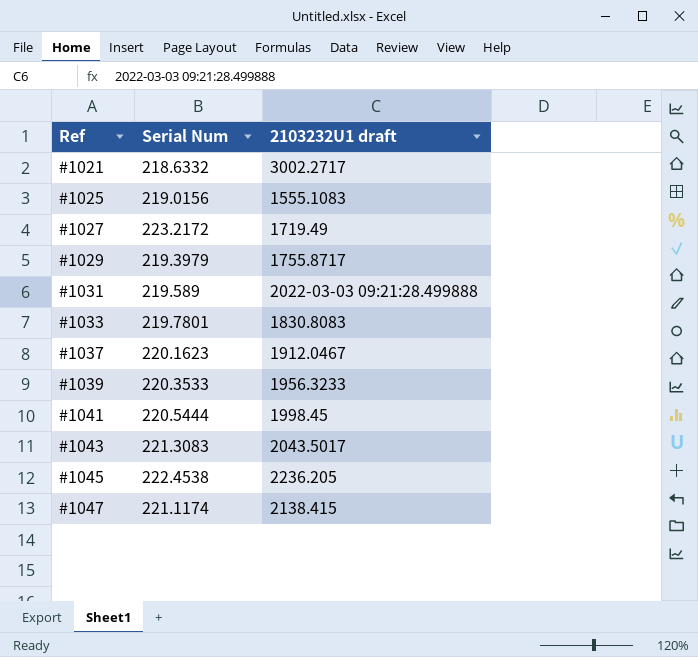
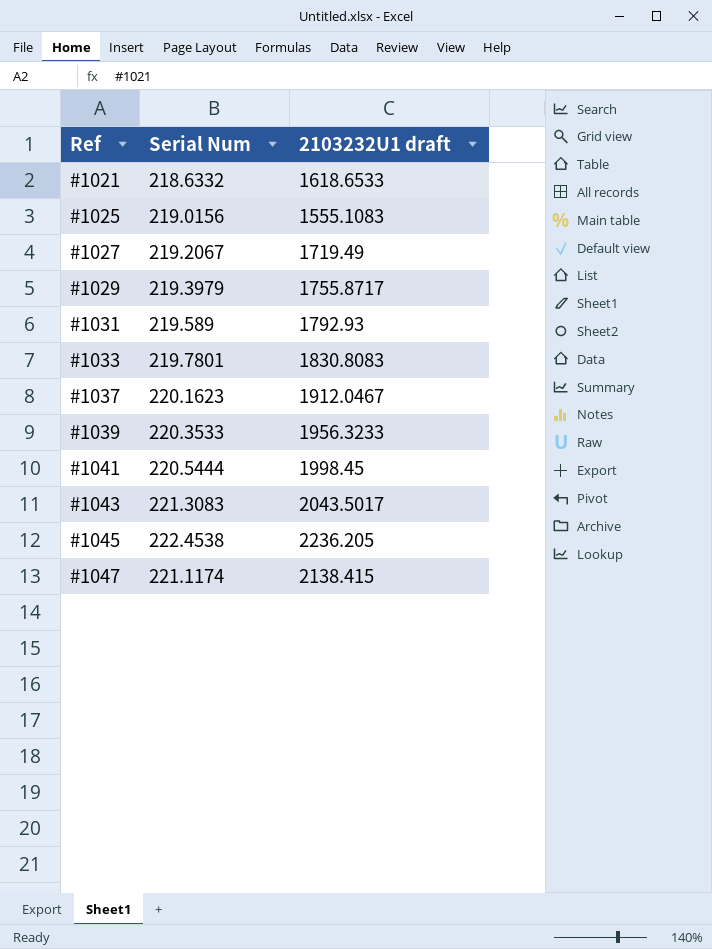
#1021 | 2103232U1 draft: 3002.2717 -> 1618.6533
#1027 | Serial Num: 223.2172 -> 219.2067
#1031 | 2103232U1 draft: 2022-03-03 09:21:28.499888 -> 1792.93

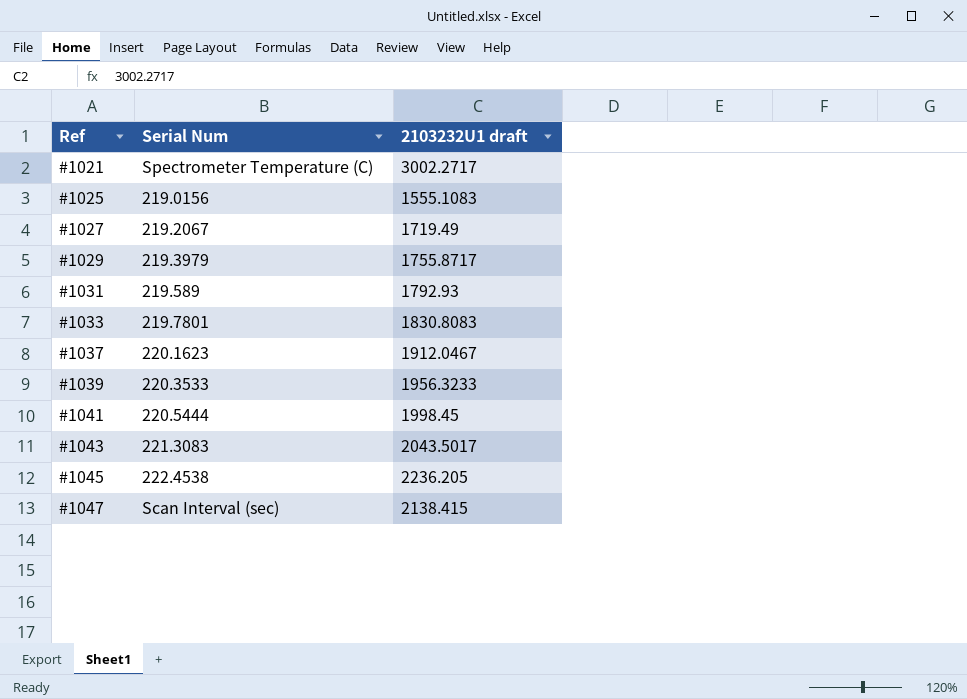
#1021 | Serial Num: 218.6332 -> Spectrometer Temperature (C)
#1021 | 2103232U1 draft: 1618.6533 -> 3002.2717
#1047 | Serial Num: 221.1174 -> Scan Interval (sec)

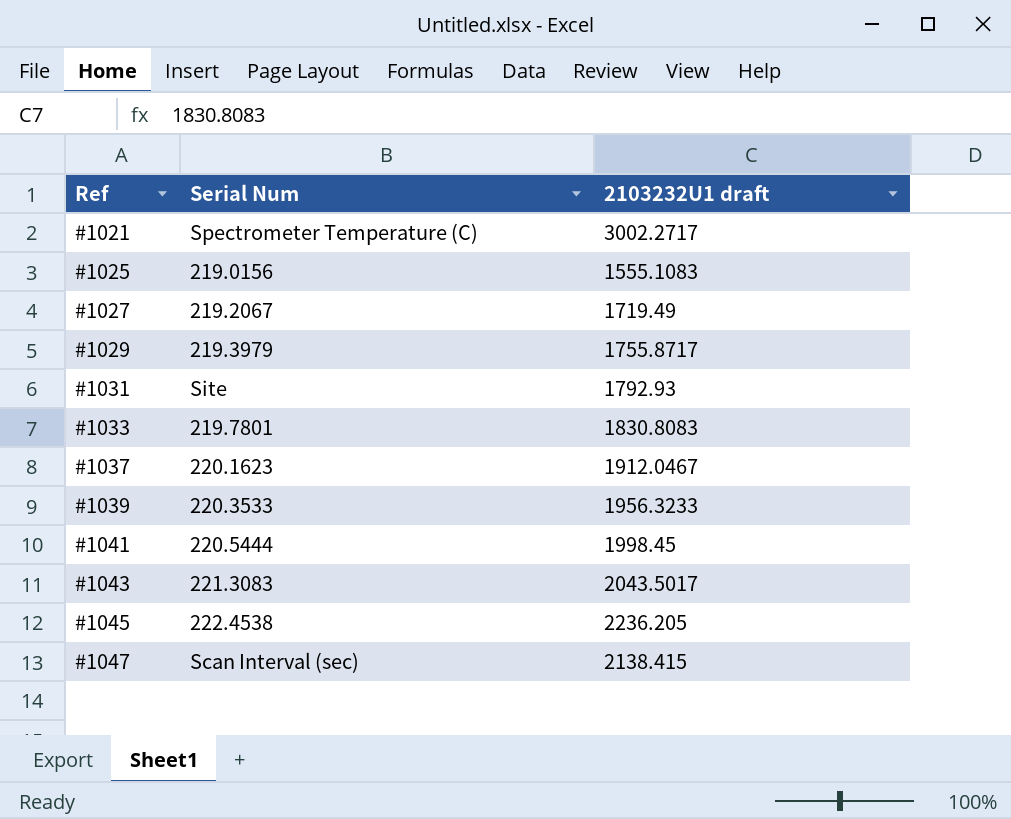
#1031 | Serial Num: 219.589 -> Site

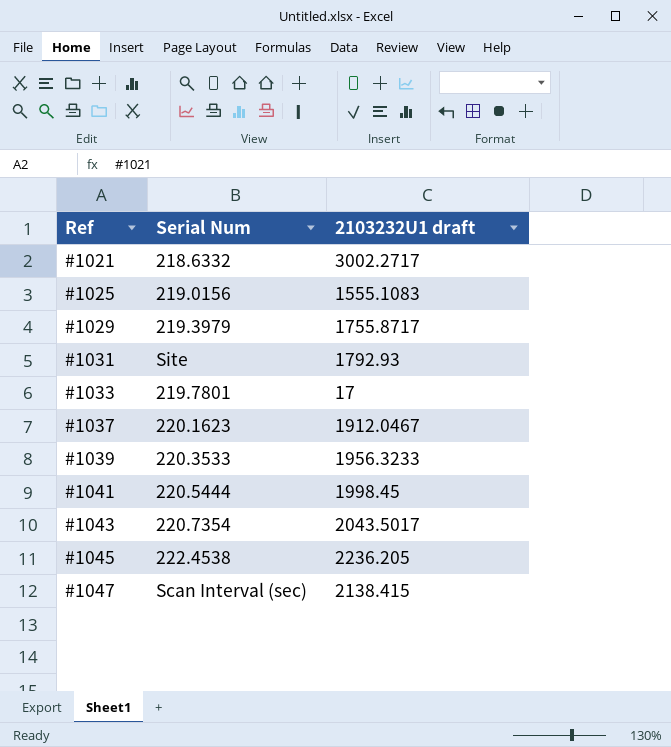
row #1027: 219.2067 | 1719.49 -> none
#1021 | Serial Num: Spectrometer Temperature (C) -> 218.6332
#1033 | 2103232U1 draft: 1830.8083 -> 17
#1043 | Serial Num: 221.3083 -> 220.7354

